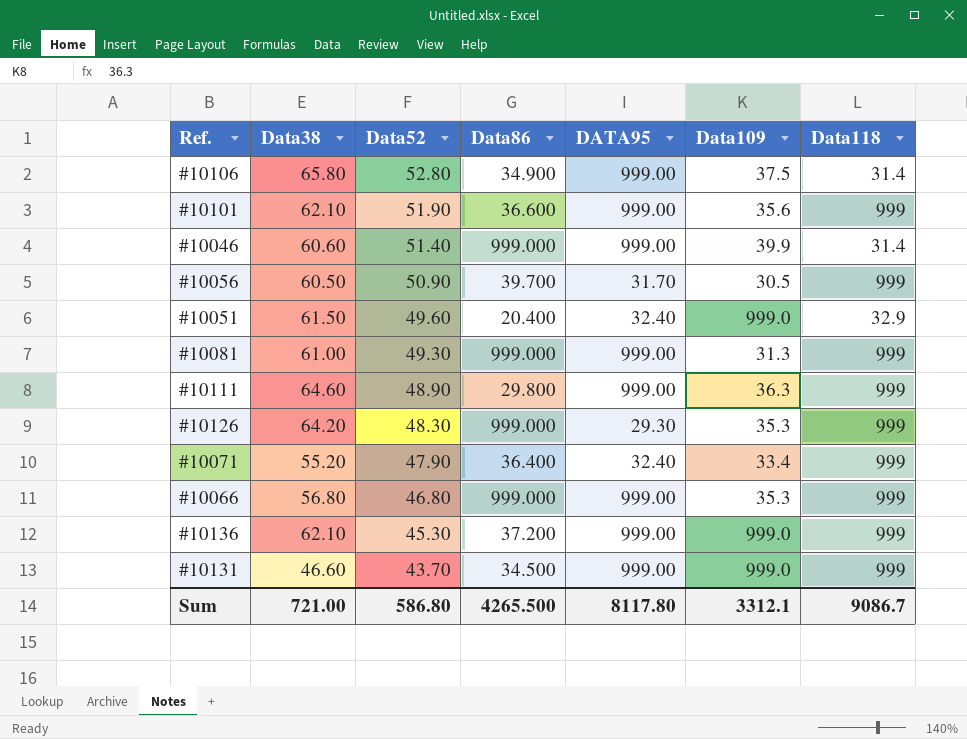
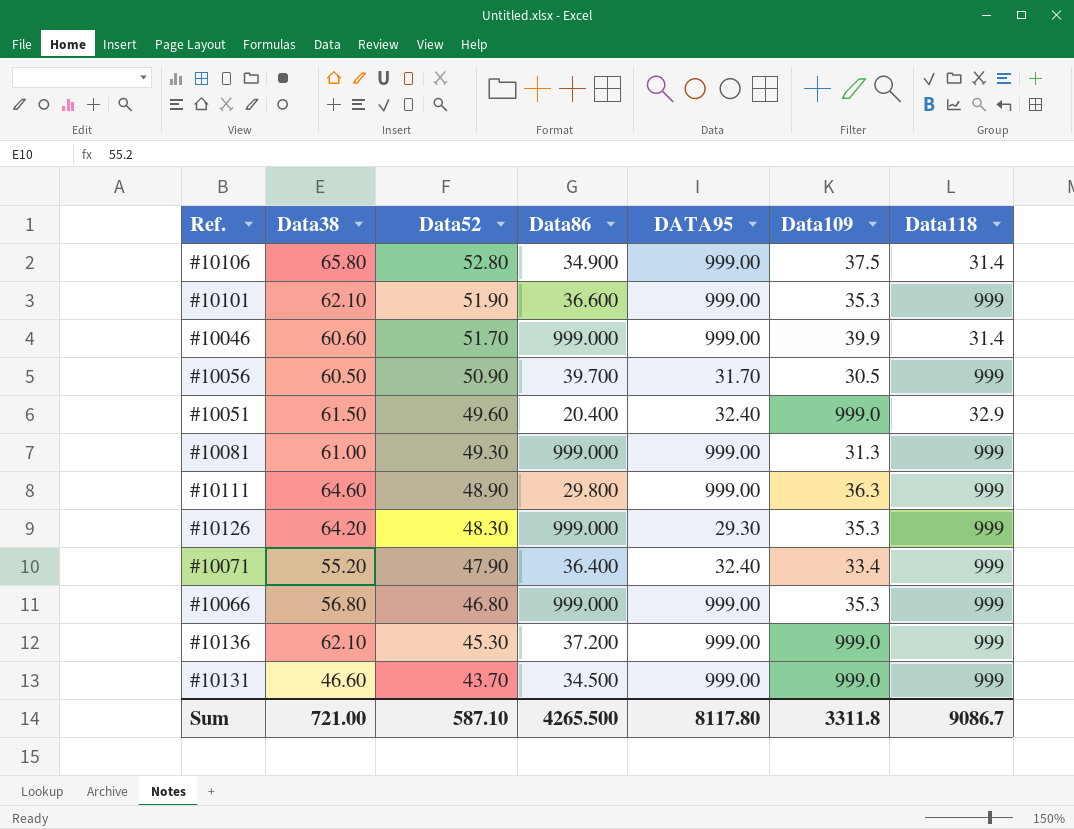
#10101 | Data109: 35.6 -> 35.3
#10046 | Data52: 51.40 -> 51.70
Sum | Data52: 586.80 -> 587.10
Sum | Data109: 3312.1 -> 3311.8

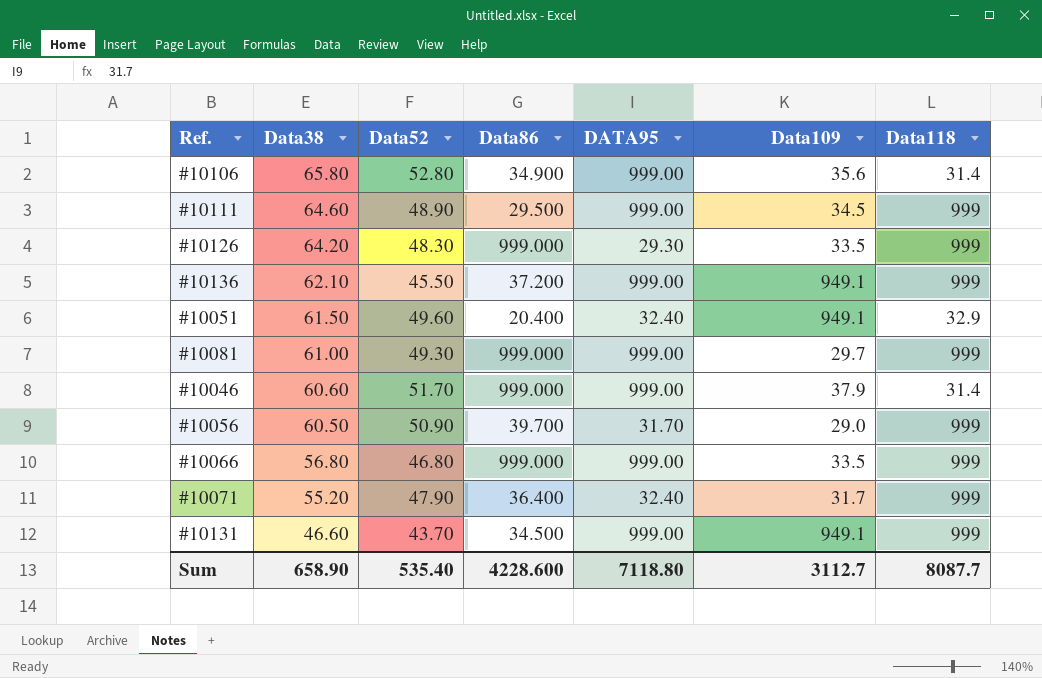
row order: Data52 descending -> Data38 descending
row #10101: 62.10 | 51.90 | 36.600 | 999.00 | 35.3 | 999 -> none
#10106 | Data109: 37.5 -> 35.6
#10111 | Data86: 29.800 -> 29.500
#10111 | Data109: 36.3 -> 34.5
#10126 | Data109: 35.3 -> 33.5
#10136 | Data52: 45.30 -> 45.50
#10136 | Data109: 999.0 -> 949.1
#10051 | Data109: 999.0 -> 949.1
#10081 | Data109: 31.3 -> 29.7
#10046 | Data109: 39.9 -> 37.9
#10056 | Data109: 30.5 -> 29.0
#10066 | Data109: 35.3 -> 33.5
#10071 | Data109: 33.4 -> 31.7
#10131 | Data109: 999.0 -> 949.1
Sum | Data38: 721.00 -> 658.90
Sum | Data52: 587.10 -> 535.40
Sum | Data86: 4265.500 -> 4228.600
Sum | DATA95: 8117.80 -> 7118.80
Sum | Data109: 3311.8 -> 3112.7
Sum | Data118: 9086.7 -> 8087.7

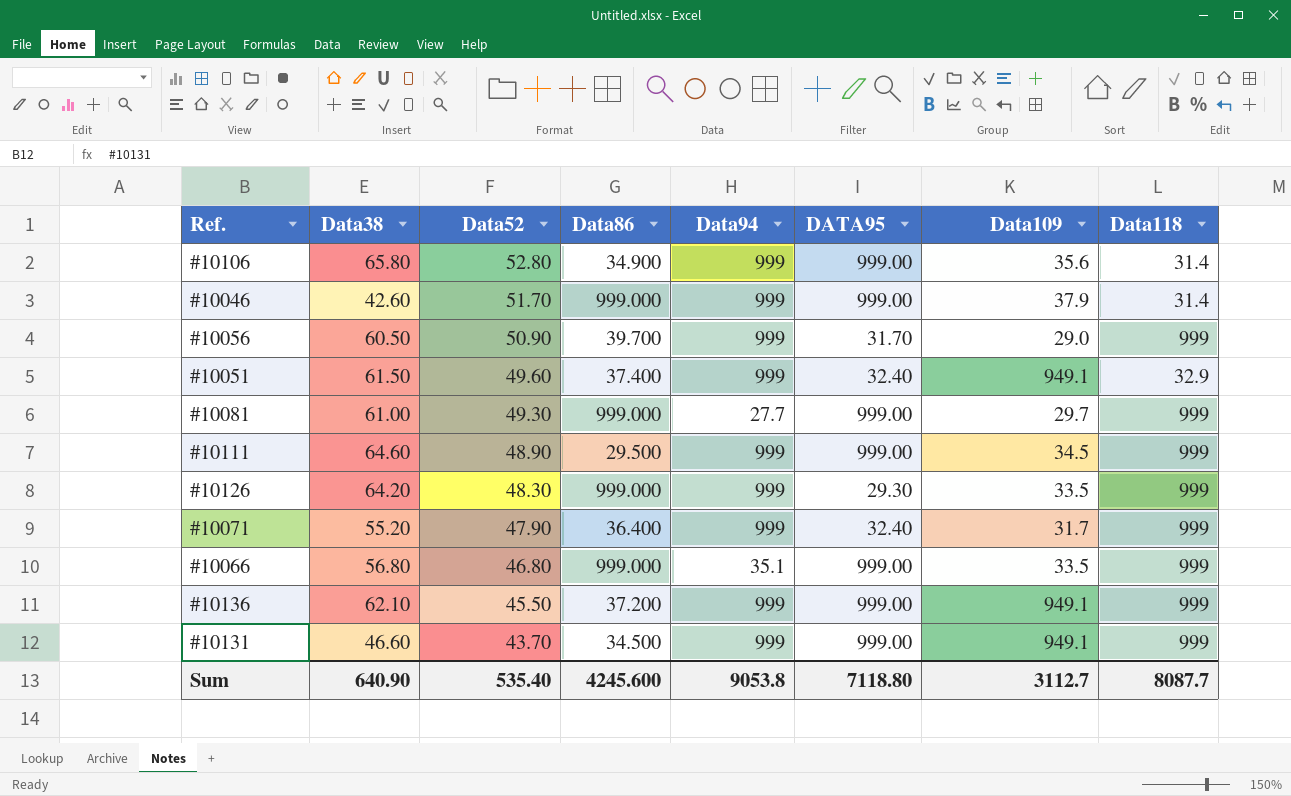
row order: Data38 descending -> Data52 descending
column Data94 | position: none -> 5
#10046 | Data38: 60.60 -> 42.60
#10051 | Data86: 20.400 -> 37.400
Sum | Data38: 658.90 -> 640.90
Sum | Data86: 4228.600 -> 4245.600

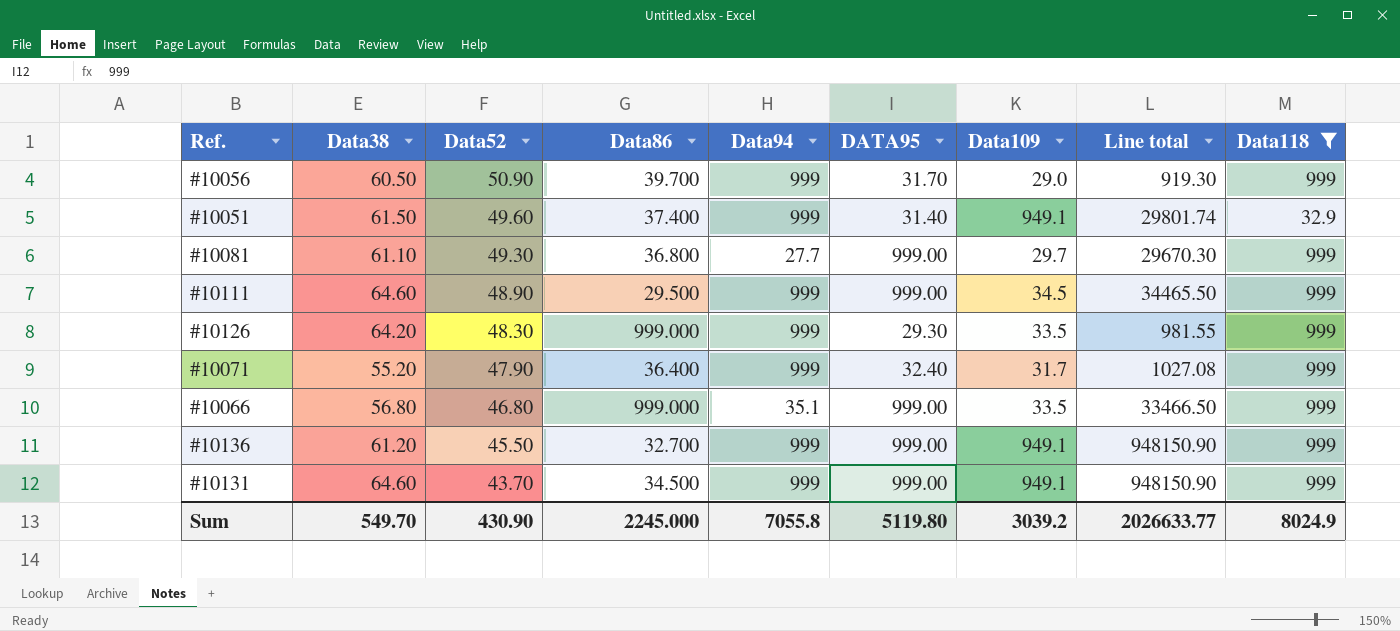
filter: none -> Data118 != 31.4
column Line total | formula: none -> [DATA95] * [Data109]
#10051 | DATA95: 32.40 -> 31.40
#10081 | Data38: 61.00 -> 61.10
#10081 | Data86: 999.000 -> 36.800
#10136 | Data38: 62.10 -> 61.20
#10136 | Data86: 37.200 -> 32.700
#10131 | Data38: 46.60 -> 64.60
Sum | Data38: 640.90 -> 549.70
Sum | Data52: 535.40 -> 430.90
Sum | Data86: 4245.600 -> 2245.000
Sum | Data94: 9053.8 -> 7055.8
Sum | DATA95: 7118.80 -> 5119.80
Sum | Data109: 3112.7 -> 3039.2
Sum | Data118: 8087.7 -> 8024.9

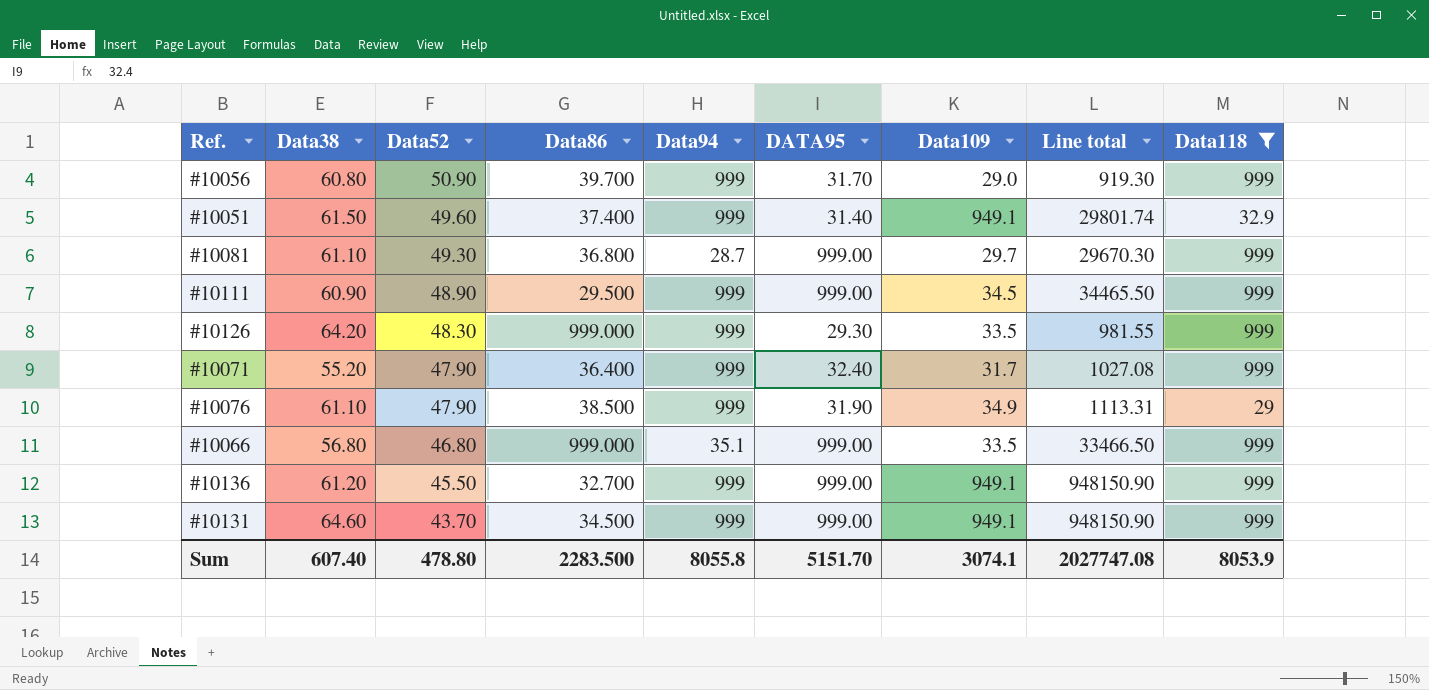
#10056 | Data38: 60.50 -> 60.80
#10081 | Data94: 27.7 -> 28.7
#10111 | Data38: 64.60 -> 60.90
row #10076: none -> 61.10 | 47.90 | 38.500 | 999 | 31.90 | 34.9 | 1113.31 | 29
Sum | Data38: 549.70 -> 607.40
Sum | Data52: 430.90 -> 478.80
Sum | Data86: 2245.000 -> 2283.500
Sum | Data94: 7055.8 -> 8055.8
Sum | DATA95: 5119.80 -> 5151.70
Sum | Data109: 3039.2 -> 3074.1
Sum | Line total: 2026633.77 -> 2027747.08
Sum | Data118: 8024.9 -> 8053.9

